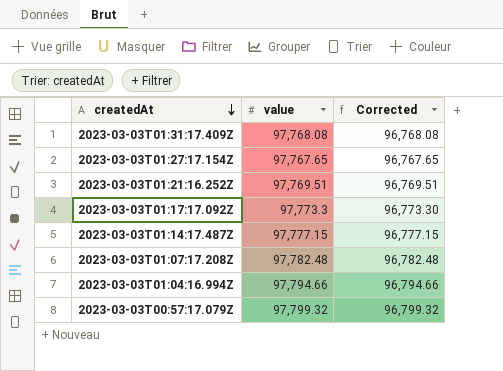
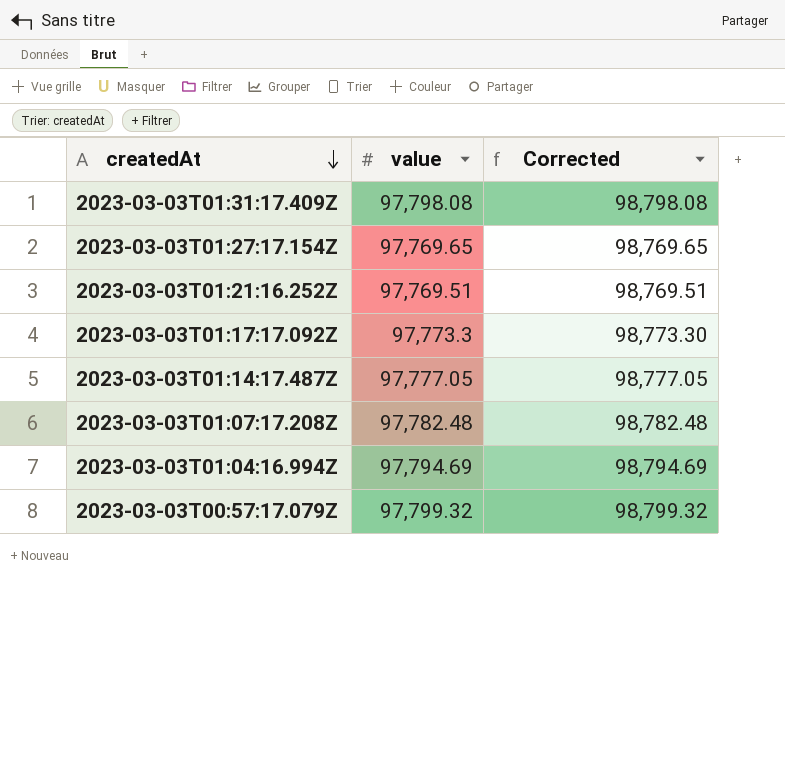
column Corrected | formula: [value] - 1000 -> [value] + 1000
2023-03-03T01:31:17.409Z | value: 97,768.08 -> 97,798.08
2023-03-03T01:27:17.154Z | value: 97,767.65 -> 97,769.65
2023-03-03T01:14:17.487Z | value: 97,777.15 -> 97,777.05
2023-03-03T01:04:16.994Z | value: 97,794.66 -> 97,794.69

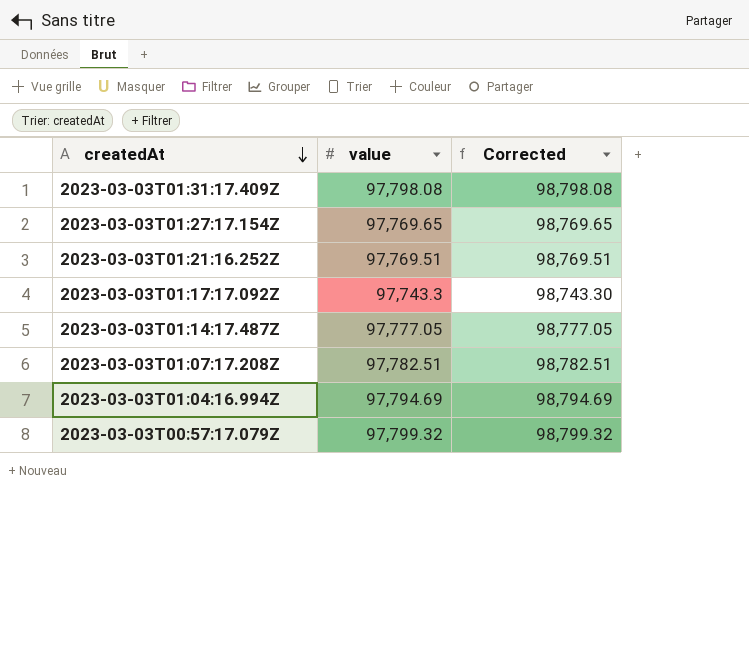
2023-03-03T01:17:17.092Z | value: 97,773.3 -> 97,743.3
2023-03-03T01:17:17.092Z | Corrected: 98,773.30 -> 98,743.30
2023-03-03T01:07:17.208Z | value: 97,782.48 -> 97,782.51
2023-03-03T01:07:17.208Z | Corrected: 98,782.48 -> 98,782.51

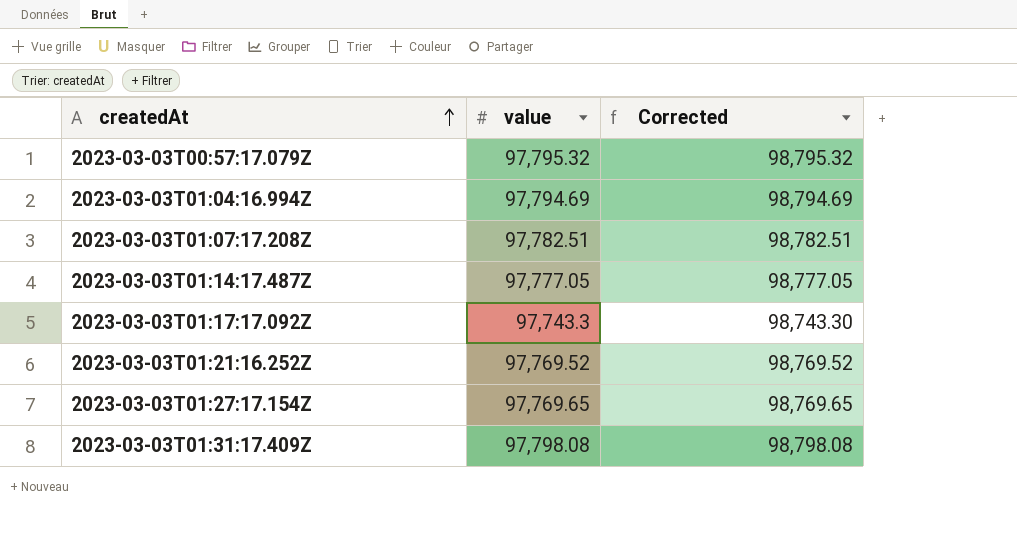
row order: createdAt descending -> createdAt ascending
2023-03-03T00:57:17.079Z | value: 97,799.32 -> 97,795.32
2023-03-03T00:57:17.079Z | Corrected: 98,799.32 -> 98,795.32
2023-03-03T01:21:16.252Z | value: 97,769.51 -> 97,769.52
2023-03-03T01:21:16.252Z | Corrected: 98,769.51 -> 98,769.52

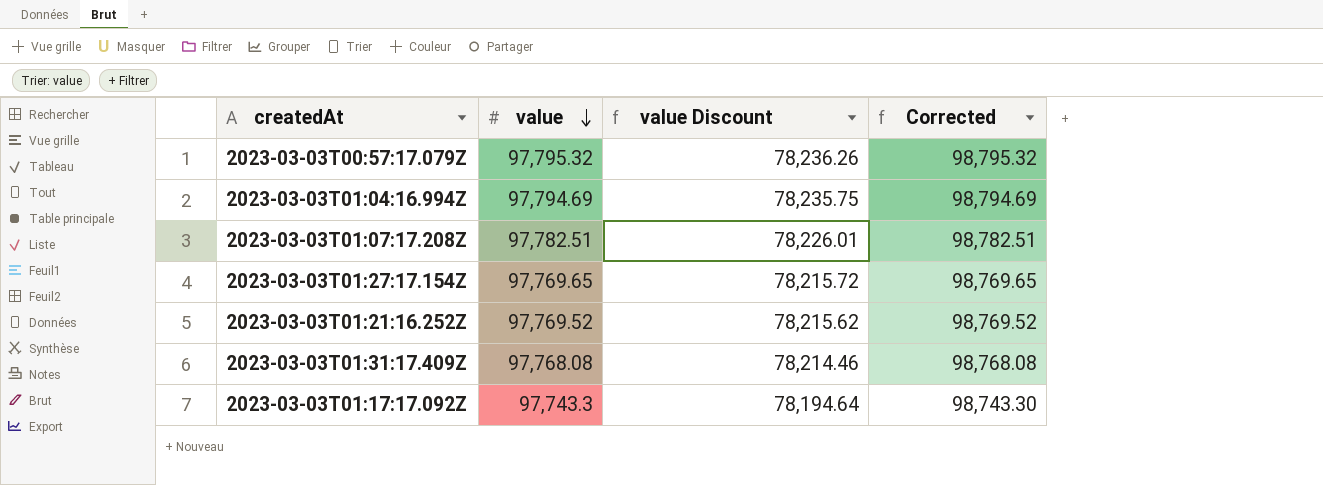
row order: createdAt ascending -> value descending
column value Discount | formula: none -> [value] * 0.8
row 2023-03-03T01:14:17.487Z: 97,777.05 | 98,777.05 -> none
2023-03-03T01:31:17.409Z | value: 97,798.08 -> 97,768.08
2023-03-03T01:31:17.409Z | Corrected: 98,798.08 -> 98,768.08

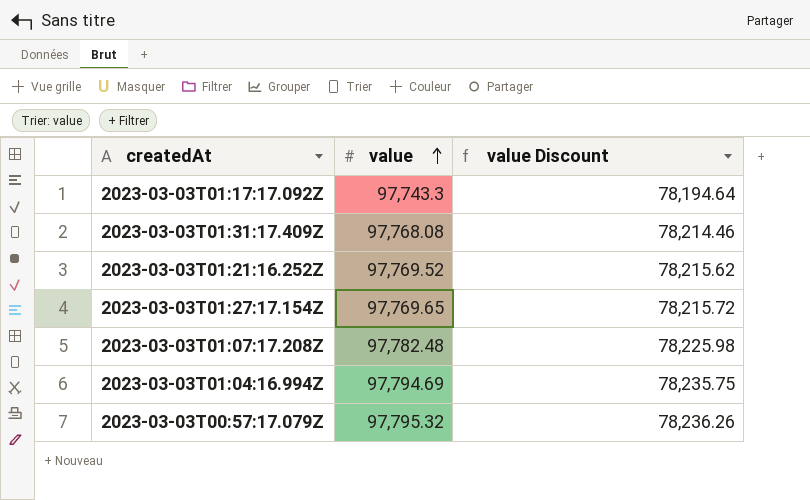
row order: value descending -> value ascending
column Corrected | formula: [value] + 1000 -> none
2023-03-03T01:07:17.208Z | value: 97,782.51 -> 97,782.48
2023-03-03T01:07:17.208Z | value Discount: 78,226.01 -> 78,225.98

